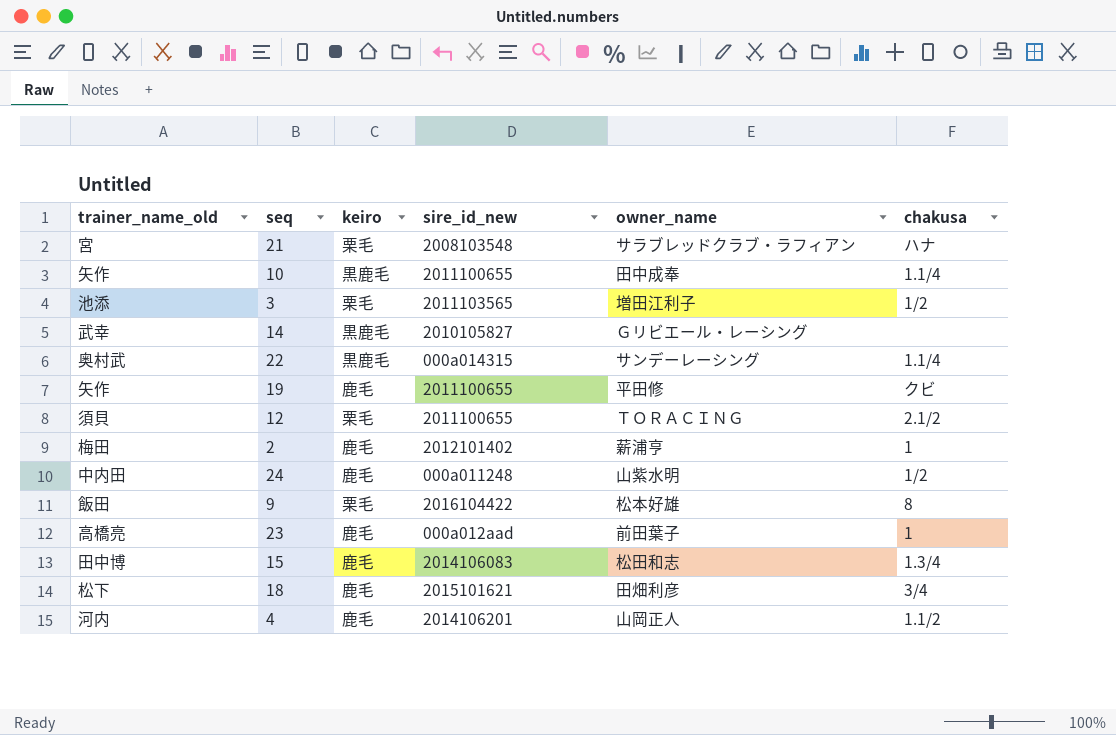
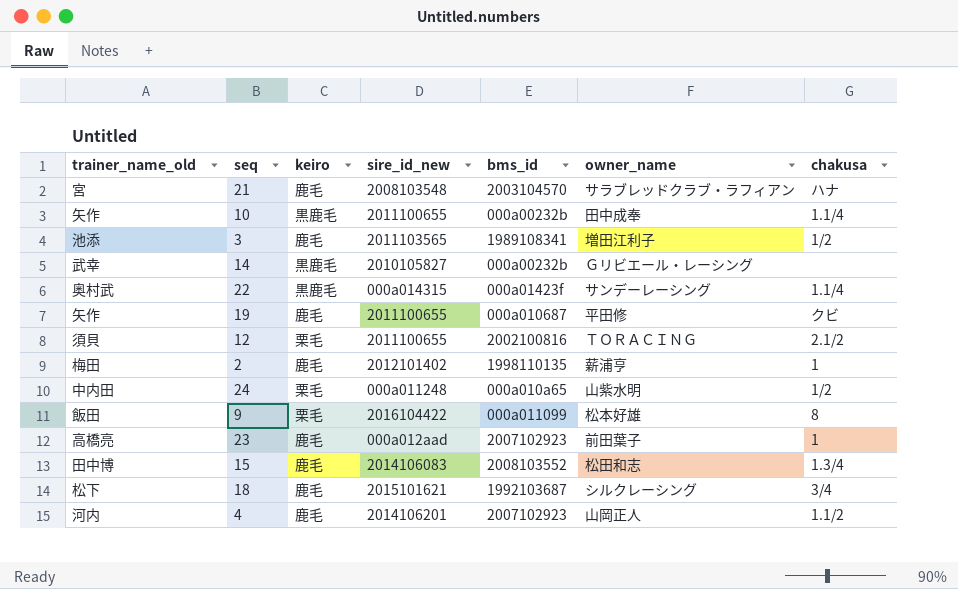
column bms_id | position: none -> 5
21 | keiro: 栗毛 -> 鹿毛
3 | keiro: 栗毛 -> 鹿毛
24 | keiro: 鹿毛 -> 栗毛
18 | owner_name: 田畑利彦 -> シルクレーシング

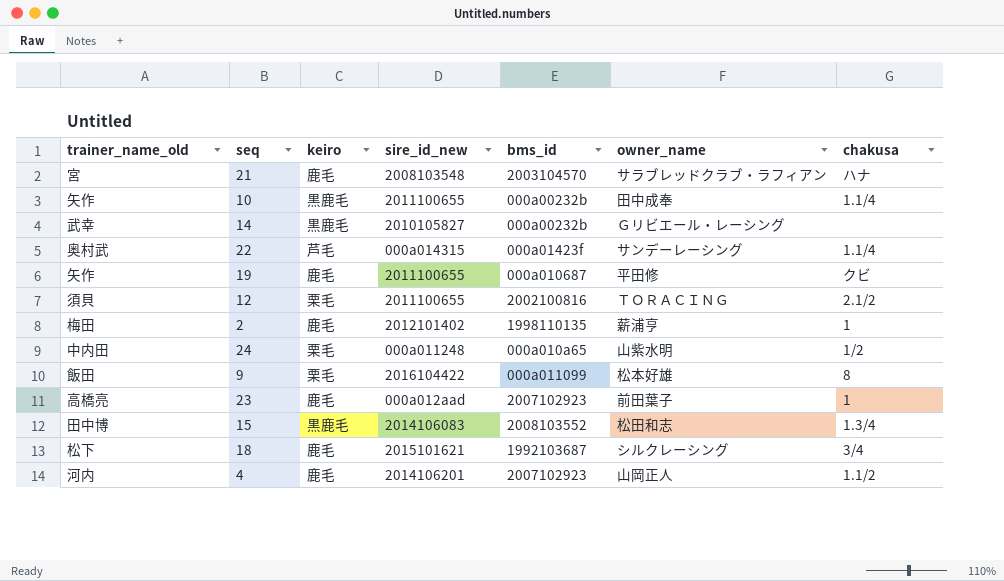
row 3: 池添 | 鹿毛 | 2011103565 | 1989108341 | 増田江利子 | 1/2 -> none
22 | keiro: 黒鹿毛 -> 芦毛
15 | keiro: 鹿毛 -> 黒鹿毛

